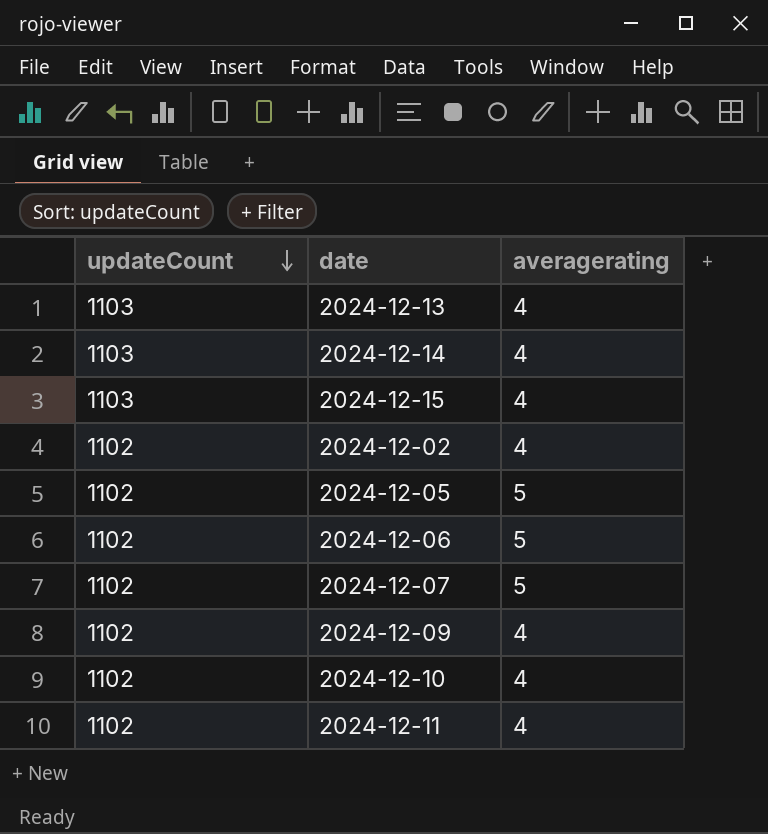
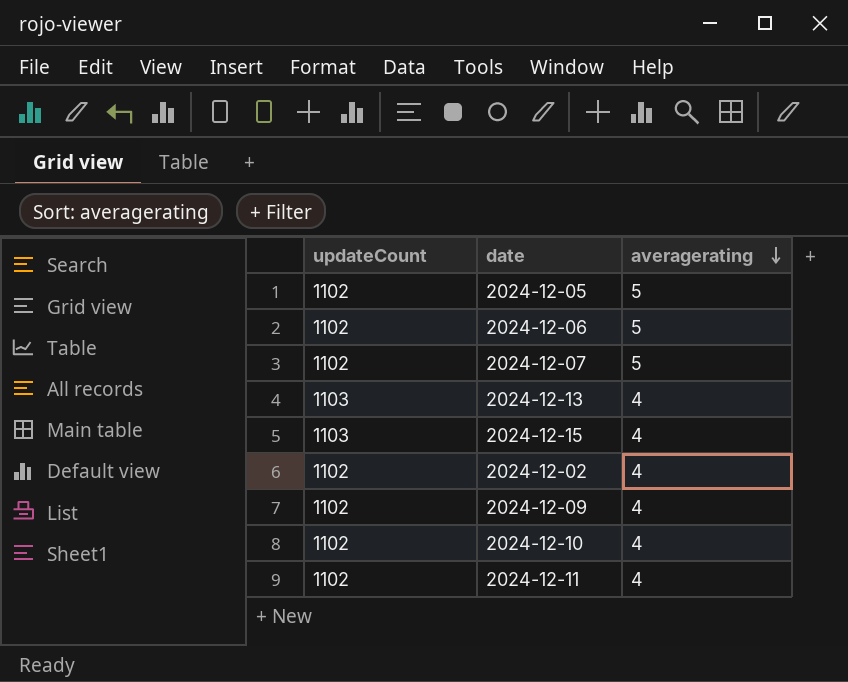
row order: updateCount descending -> averagerating descending
row 2024-12-14: 1103 | 4 -> none

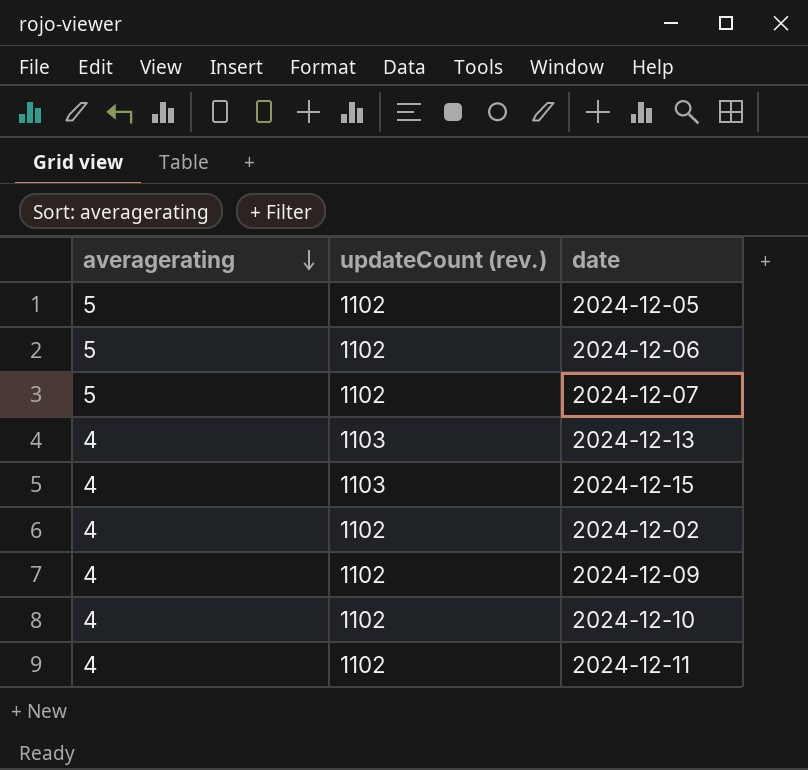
column averagerating | position: 3 -> 1
column name: updateCount -> updateCount (rev.)

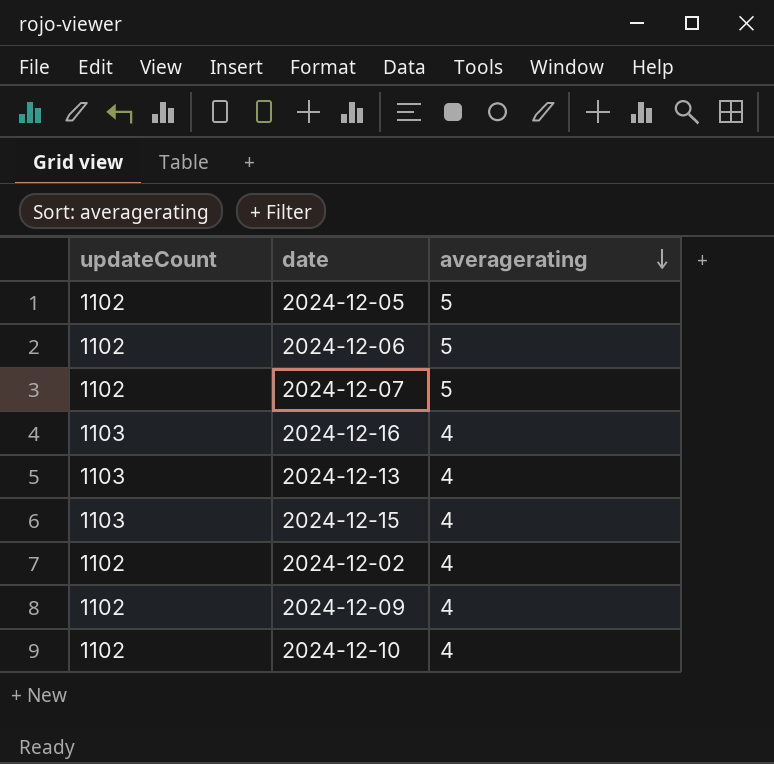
column name: updateCount (rev.) -> updateCount
column averagerating | position: 1 -> 3
row 2024-12-11: 4 | 1102 -> none
row 2024-12-16: none -> 1103 | 4

